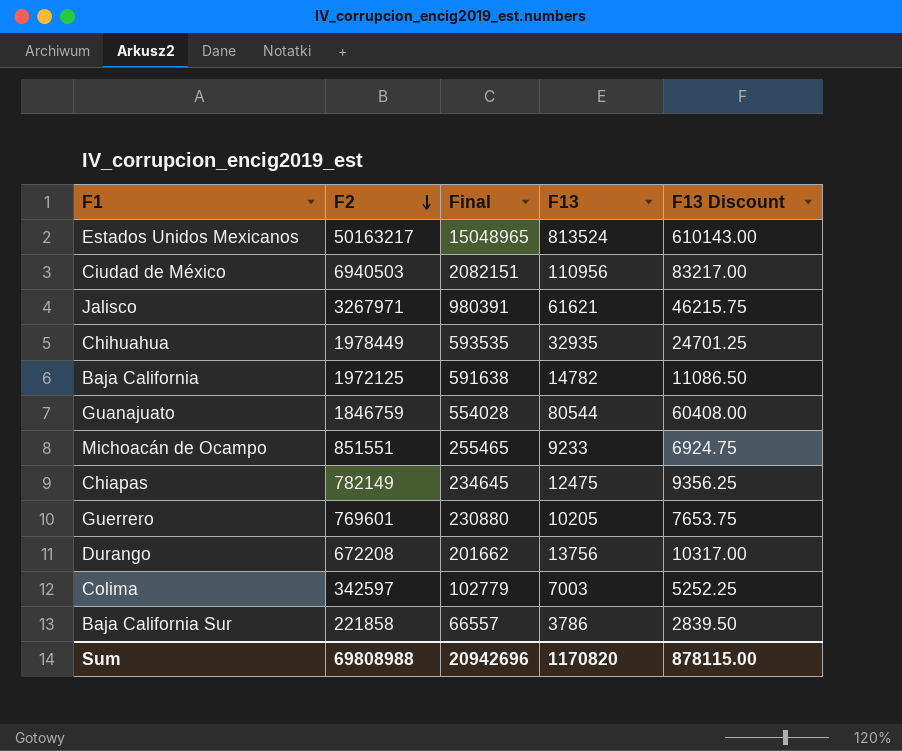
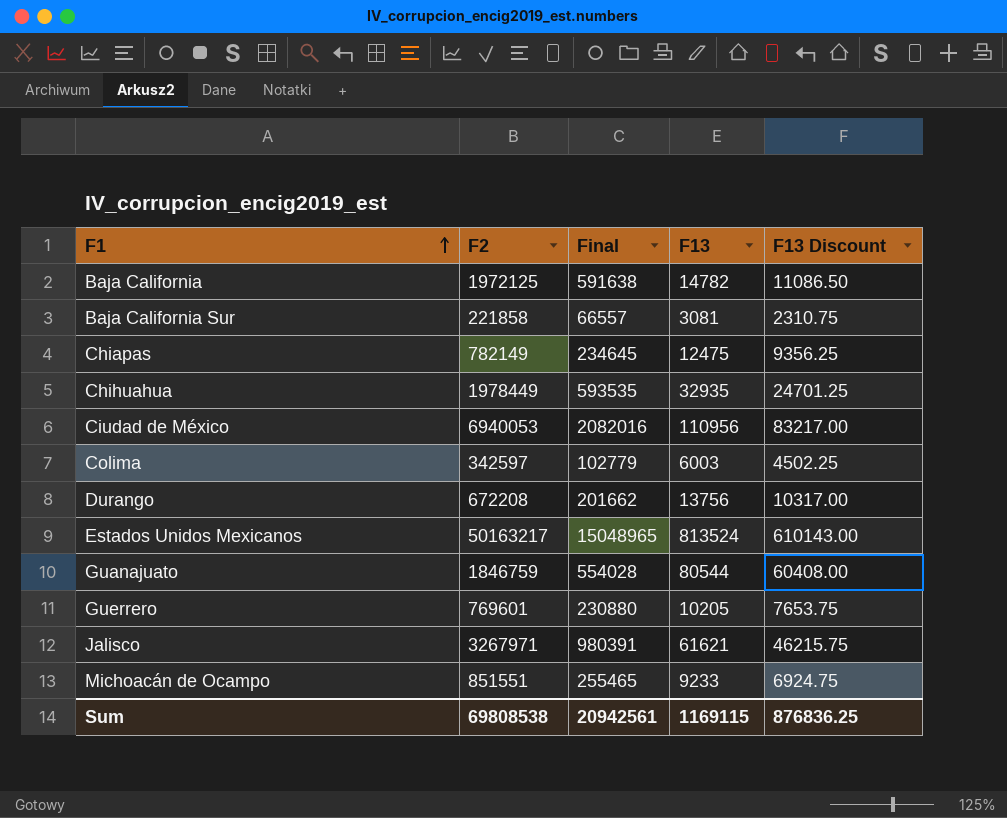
row order: F2 descending -> F1 ascending
Baja California Sur | F13: 3786 -> 3081
Baja California Sur | F13 Discount: 2839.50 -> 2310.75
Ciudad de México | F2: 6940503 -> 6940053
Ciudad de México | Final: 2082151 -> 2082016
Colima | F13: 7003 -> 6003
Colima | F13 Discount: 5252.25 -> 4502.25
Sum | F2: 69808988 -> 69808538
Sum | Final: 20942696 -> 20942561
Sum | F13: 1170820 -> 1169115
Sum | F13 Discount: 878115.00 -> 876836.25

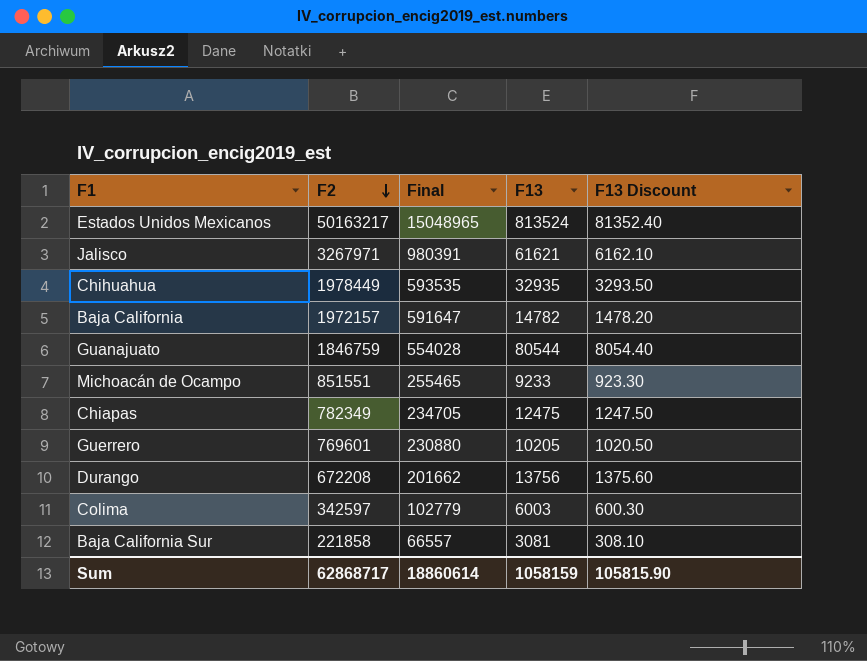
row order: F1 ascending -> F2 descending
column F13 Discount | formula: [F13] * 0.75 -> [F13] * 0.1
row Ciudad de México: 6940053 | 2082016 | 110956 | 83217.00 -> none
Baja California | F2: 1972125 -> 1972157
Baja California | Final: 591638 -> 591647
Chiapas | F2: 782149 -> 782349
Chiapas | Final: 234645 -> 234705
Sum | F2: 69808538 -> 62868717
Sum | Final: 20942561 -> 18860614
Sum | F13: 1169115 -> 1058159
Sum | F13 Discount: 876836.25 -> 105815.90

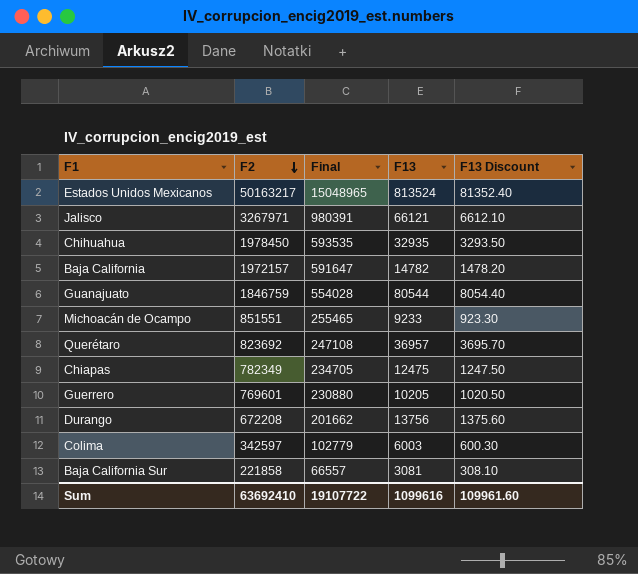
Jalisco | F13: 61621 -> 66121
Jalisco | F13 Discount: 6162.10 -> 6612.10
Chihuahua | F2: 1978449 -> 1978450
row Querétaro: none -> 823692 | 247108 | 36957 | 3695.70
Sum | F2: 62868717 -> 63692410
Sum | Final: 18860614 -> 19107722
Sum | F13: 1058159 -> 1099616
Sum | F13 Discount: 105815.90 -> 109961.60

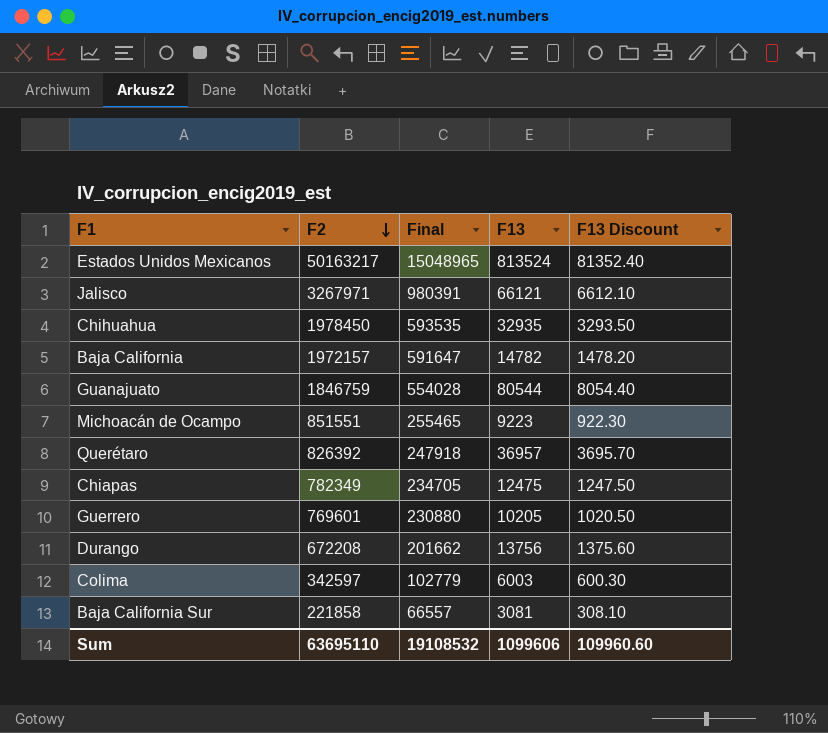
Michoacán de Ocampo | F13: 9233 -> 9223
Michoacán de Ocampo | F13 Discount: 923.30 -> 922.30
Querétaro | F2: 823692 -> 826392
Querétaro | Final: 247108 -> 247918
Sum | F2: 63692410 -> 63695110
Sum | Final: 19107722 -> 19108532
Sum | F13: 1099616 -> 1099606
Sum | F13 Discount: 109961.60 -> 109960.60

